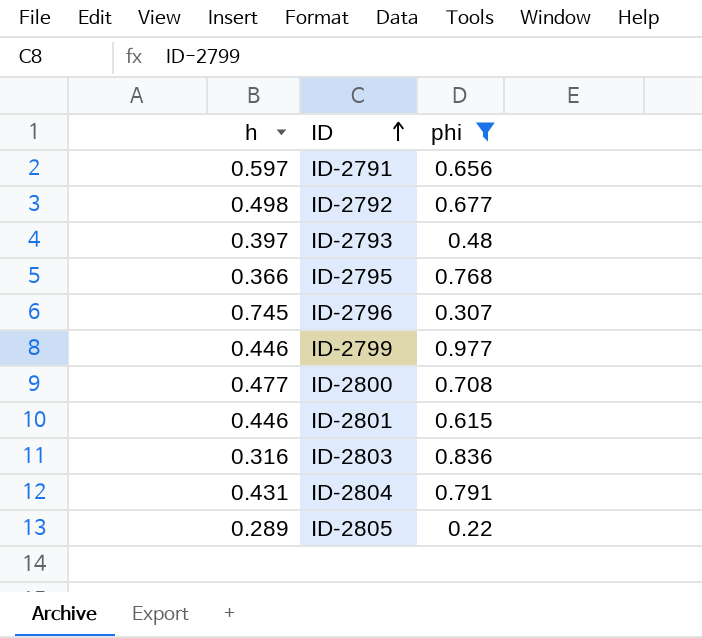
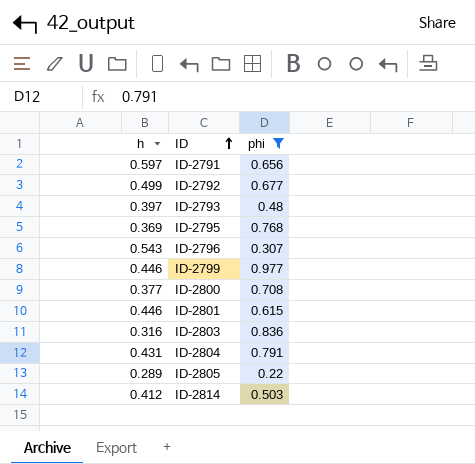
ID-2792 | h: 0.498 -> 0.499
ID-2795 | h: 0.366 -> 0.369
ID-2796 | h: 0.745 -> 0.543
ID-2800 | h: 0.477 -> 0.377
row ID-2814: none -> 0.412 | 0.503

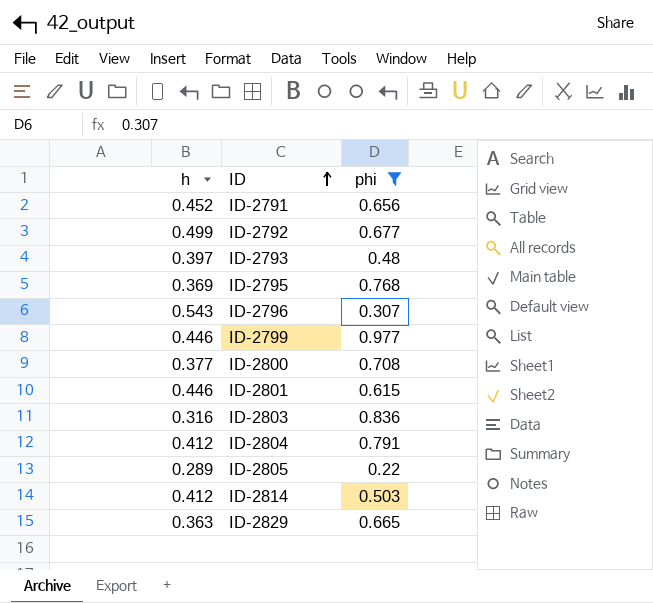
ID-2791 | h: 0.597 -> 0.452
ID-2804 | h: 0.431 -> 0.412
row ID-2829: none -> 0.363 | 0.665

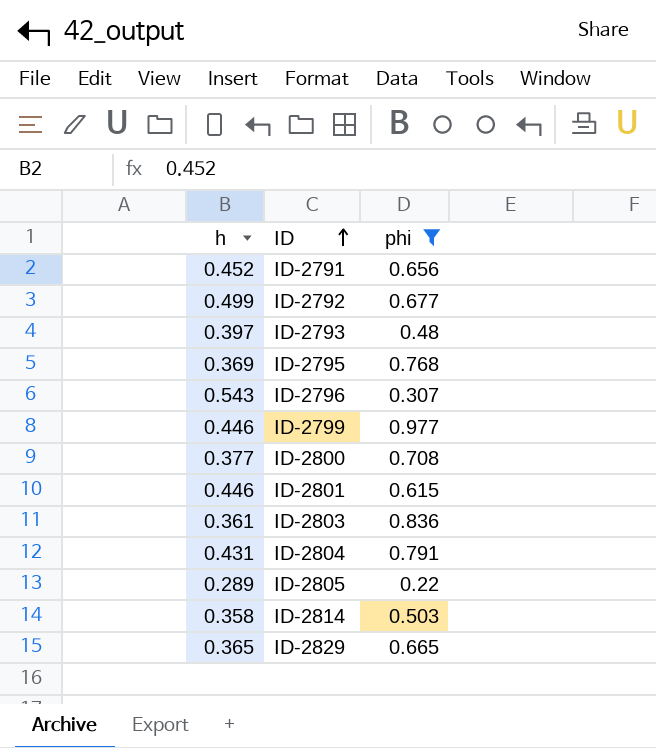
ID-2803 | h: 0.316 -> 0.361
ID-2804 | h: 0.412 -> 0.431
ID-2814 | h: 0.412 -> 0.358
ID-2829 | h: 0.363 -> 0.365

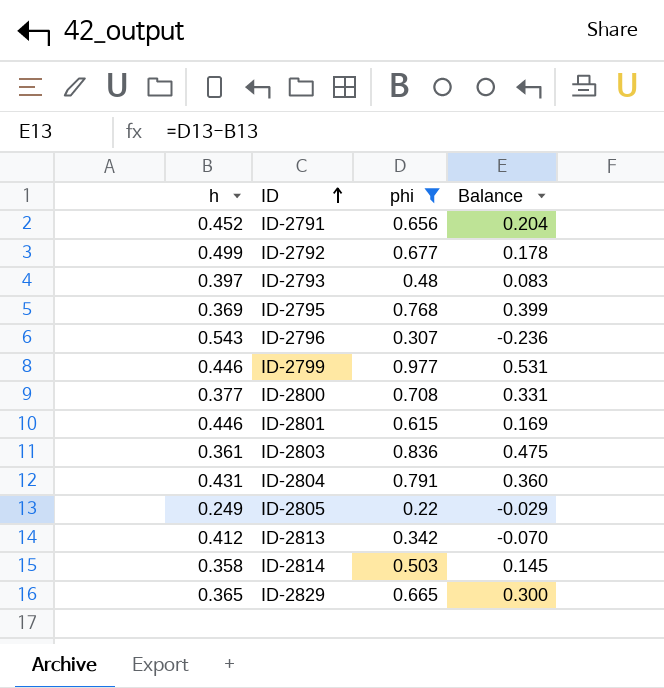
column Balance | formula: none -> [phi] - [h]
ID-2805 | h: 0.289 -> 0.249
row ID-2813: none -> 0.412 | 0.342 | -0.070

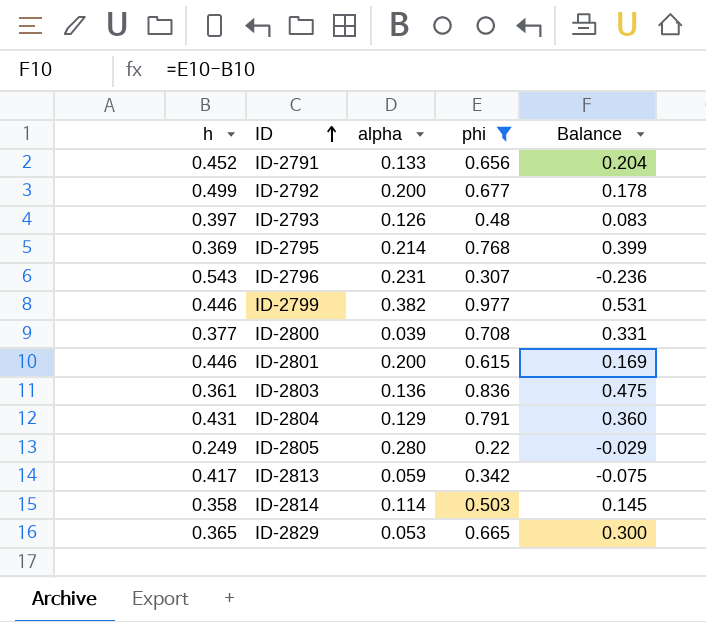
column alpha | position: none -> 3
ID-2813 | h: 0.412 -> 0.417
ID-2813 | Balance: -0.070 -> -0.075

